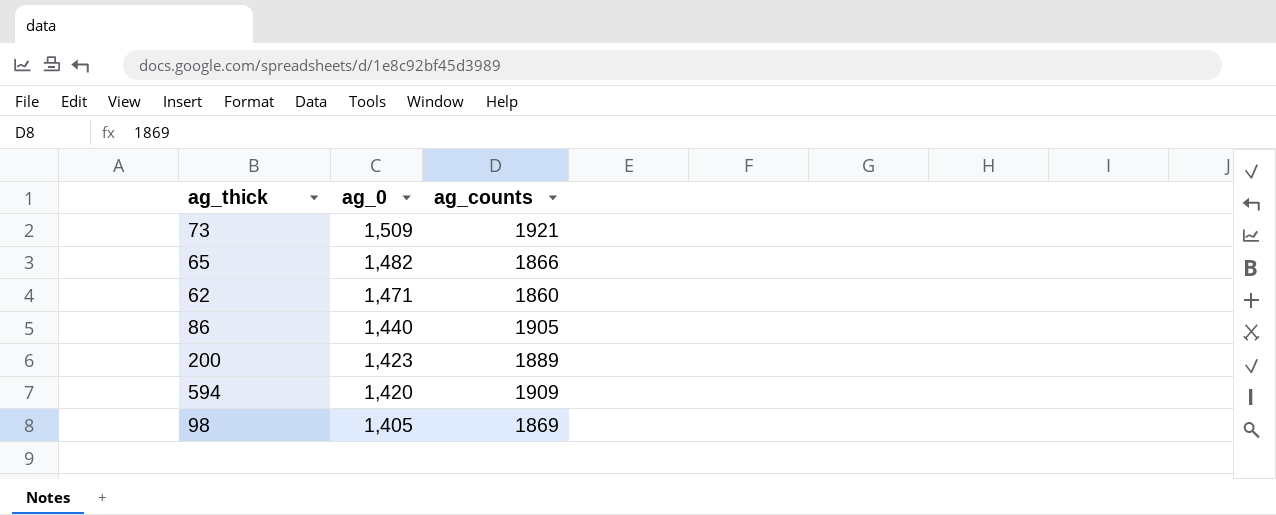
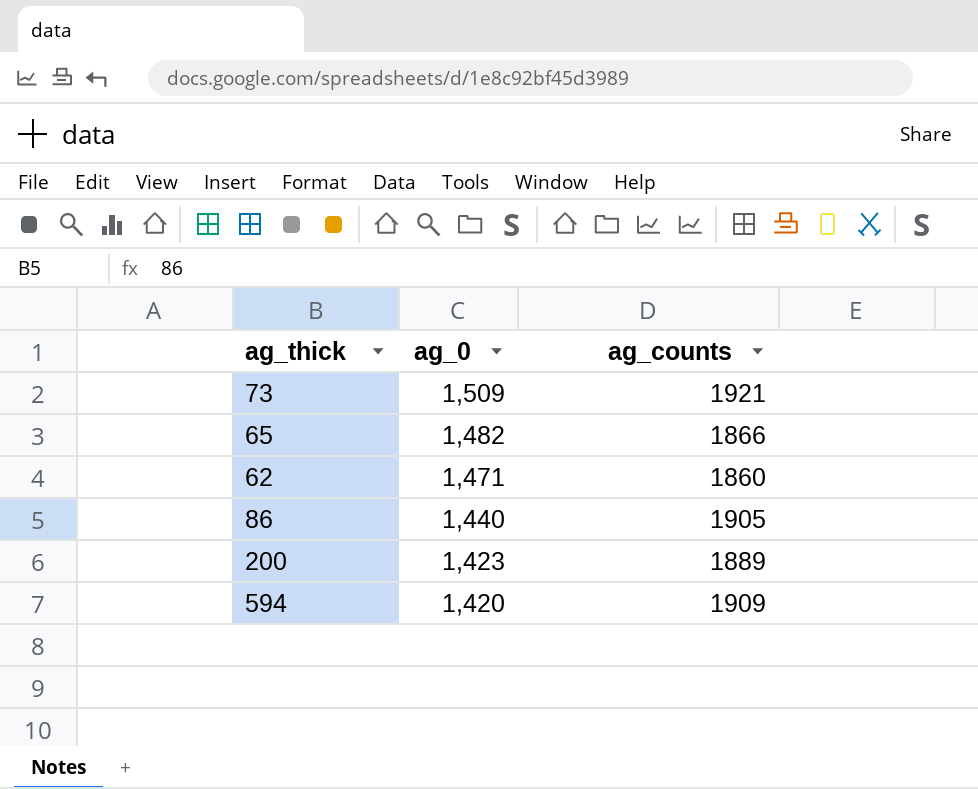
row 98: 1,405 | 1869 -> none

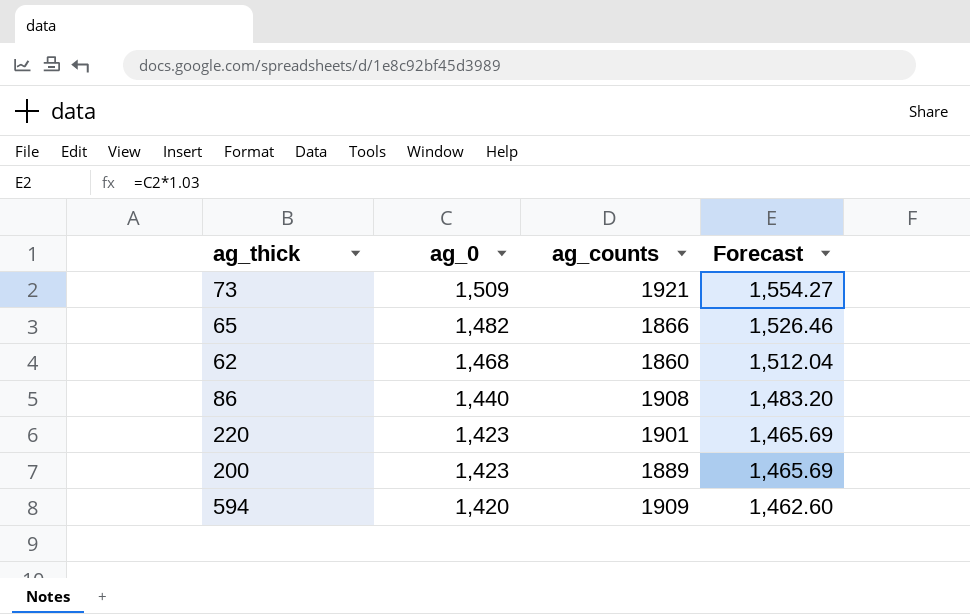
column Forecast | formula: none -> [ag_0] * 1.03
62 | ag_0: 1,471 -> 1,468
86 | ag_counts: 1905 -> 1908
row 220: none -> 1,423 | 1901 | 1,465.69

